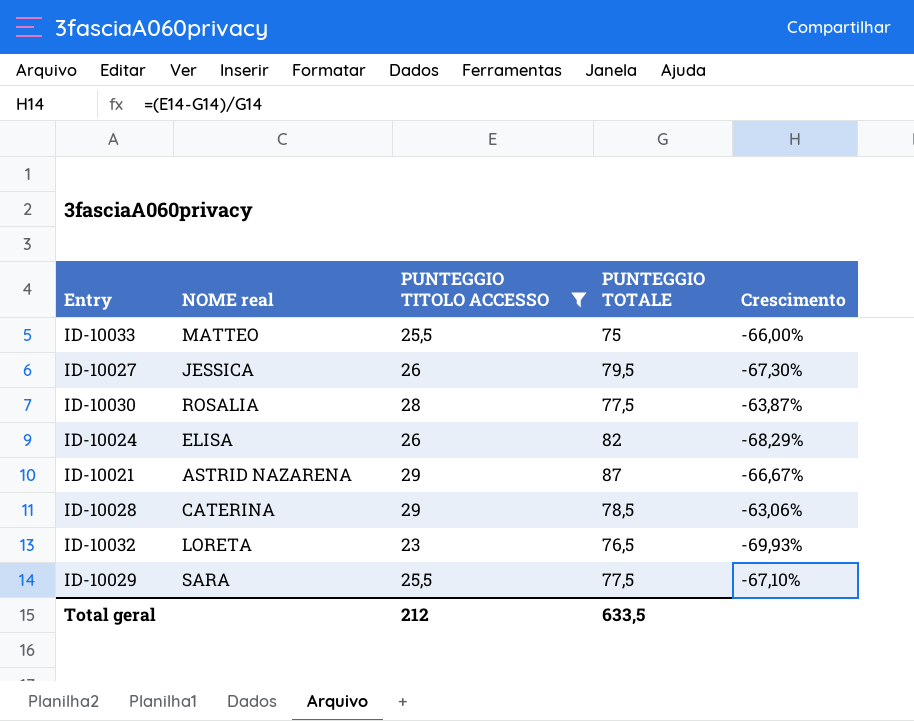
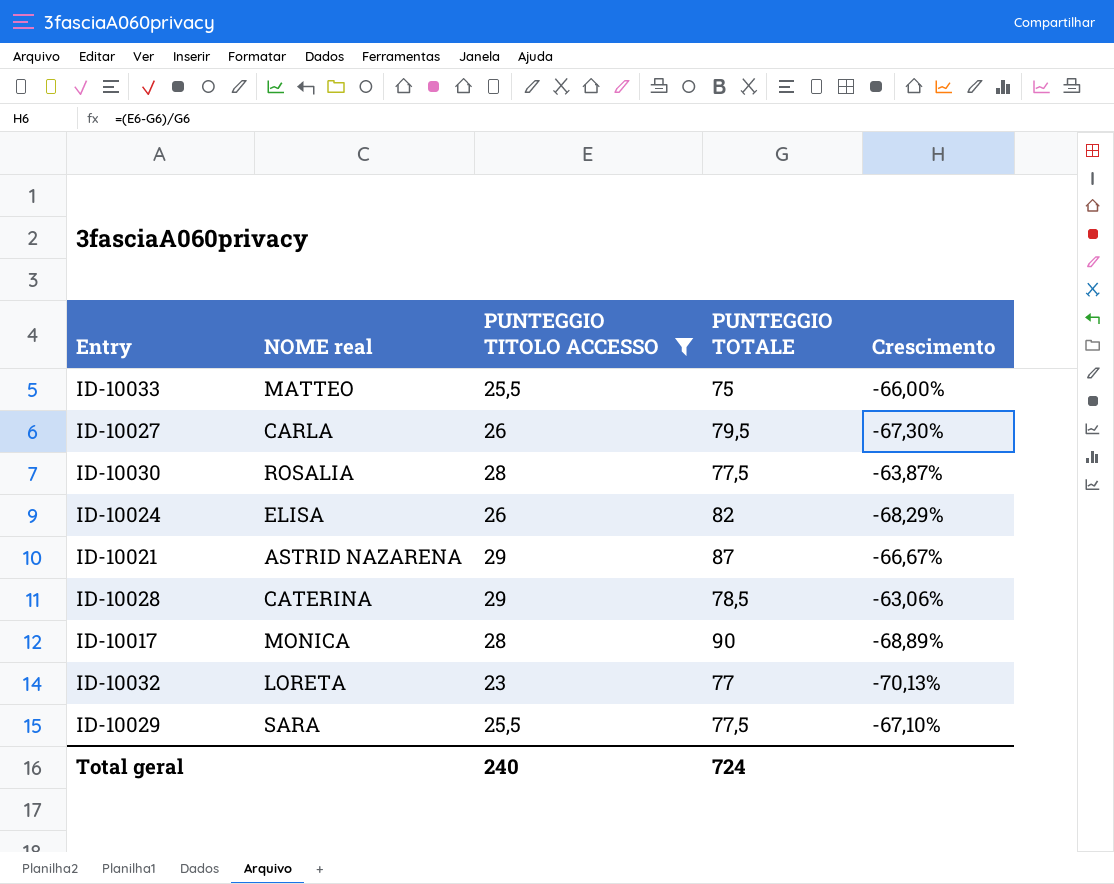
ID-10027 | NOME real: JESSICA -> CARLA
row ID-10017: none -> MONICA | 28 | 90 | -68,89%
ID-10032 | PUNTEGGIO TOTALE: 76,5 -> 77
ID-10032 | Crescimento: -69,93% -> -70,13%
Total geral | PUNTEGGIO TITOLO ACCESSO: 212 -> 240
Total geral | PUNTEGGIO TOTALE: 633,5 -> 724

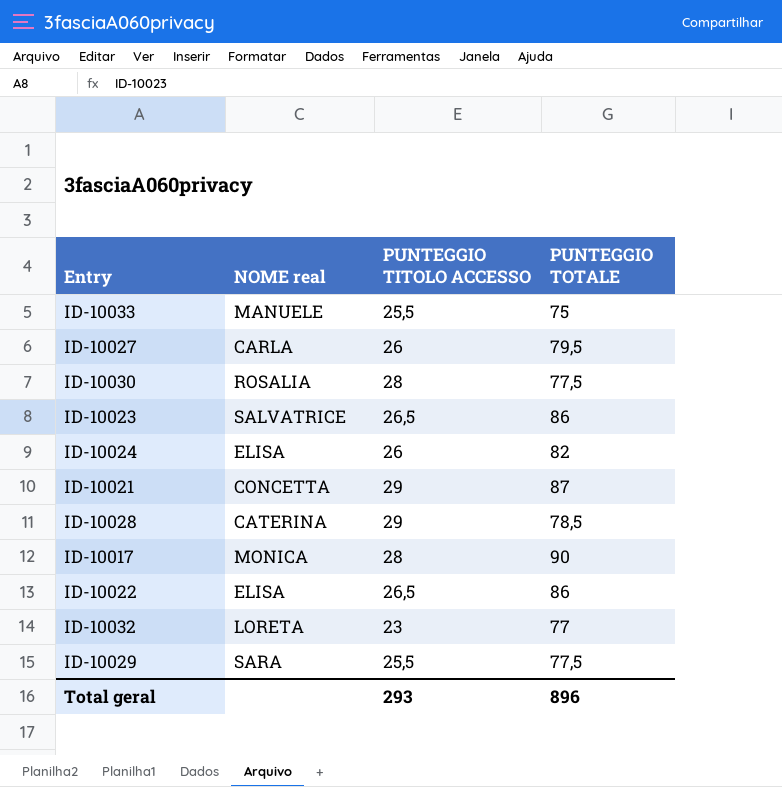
filter: PUNTEGGIO TITOLO ACCESSO != 26,5 -> none
column Crescimento | formula: ([PUNTEGGIO TITOLO ACCESSO] - [PUNTEGGIO TOTALE]) / [PUNTEGGIO TOTALE] -> none
ID-10033 | NOME real: MATTEO -> MANUELE
ID-10021 | NOME real: ASTRID NAZARENA -> CONCETTA
Total geral | PUNTEGGIO TITOLO ACCESSO: 240 -> 293
Total geral | PUNTEGGIO TOTALE: 724 -> 896

